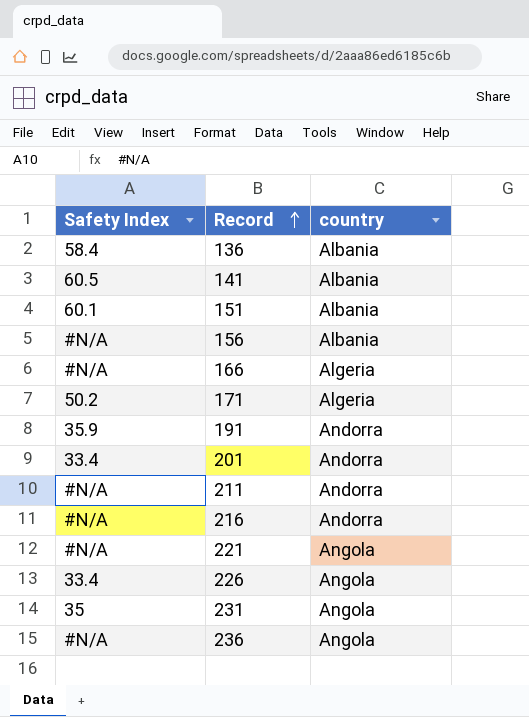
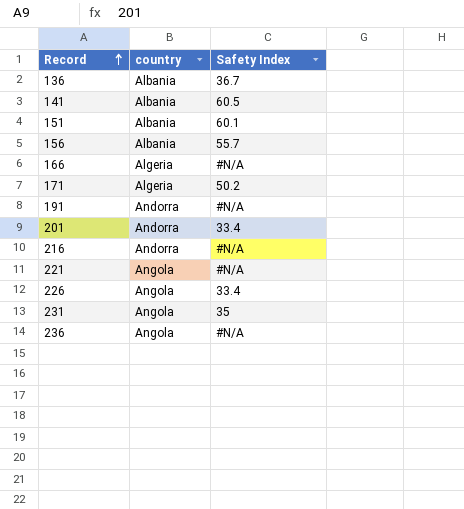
column Safety Index | position: 1 -> 3
row 211: #N/A | Andorra -> none
136 | Safety Index: 58.4 -> 36.7
156 | Safety Index: #N/A -> 55.7
191 | Safety Index: 35.9 -> #N/A

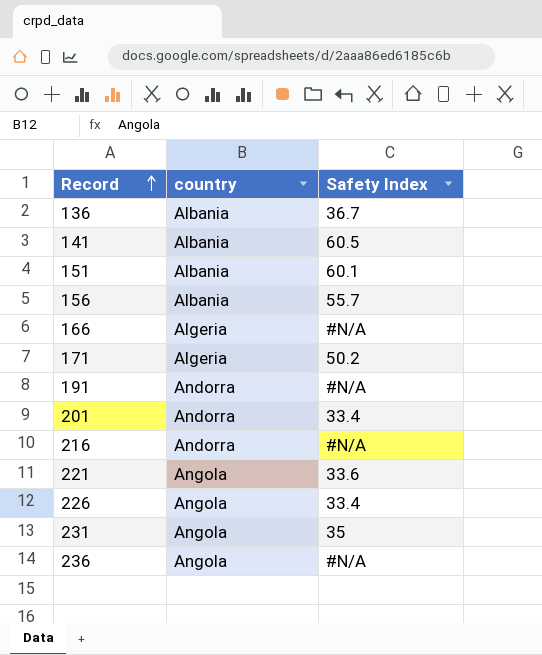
221 | Safety Index: #N/A -> 33.6

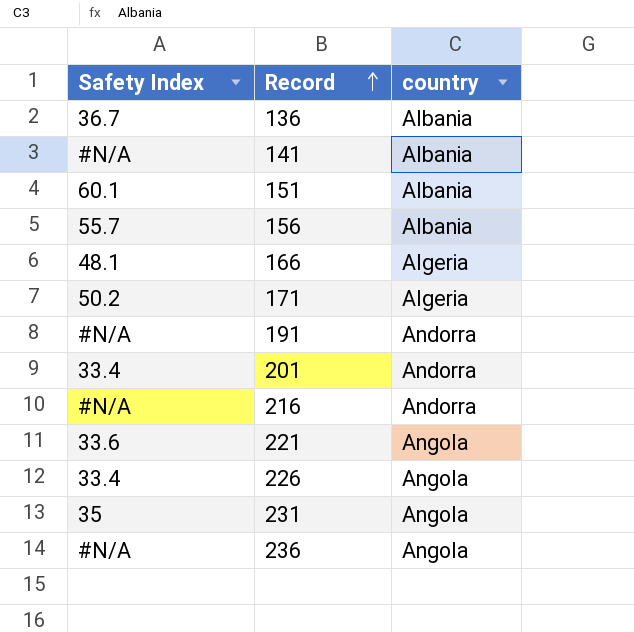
column Safety Index | position: 3 -> 1
141 | Safety Index: 60.5 -> #N/A
166 | Safety Index: #N/A -> 48.1

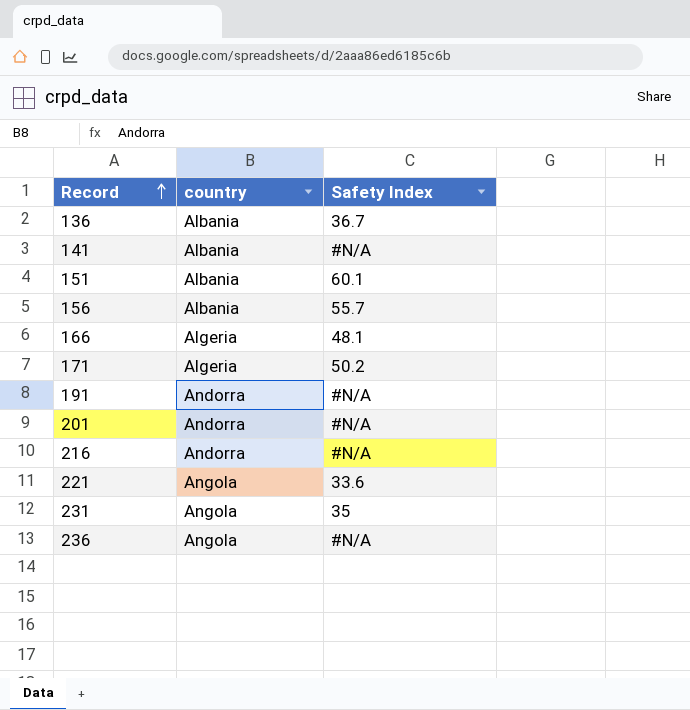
column Safety Index | position: 1 -> 3
row 226: 33.4 | Angola -> none
201 | Safety Index: 33.4 -> #N/A

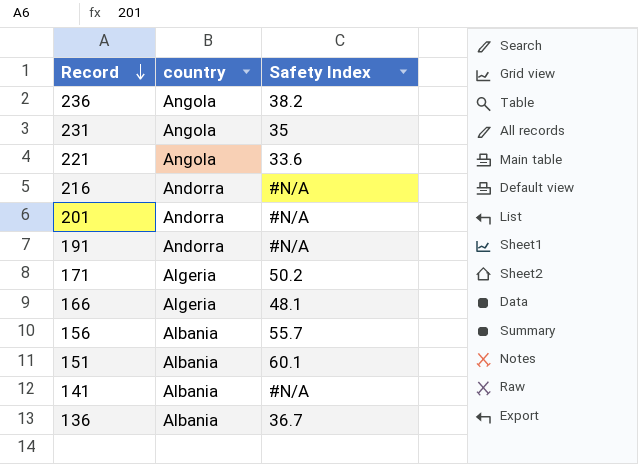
row order: Record ascending -> Record descending
236 | Safety Index: #N/A -> 38.2

